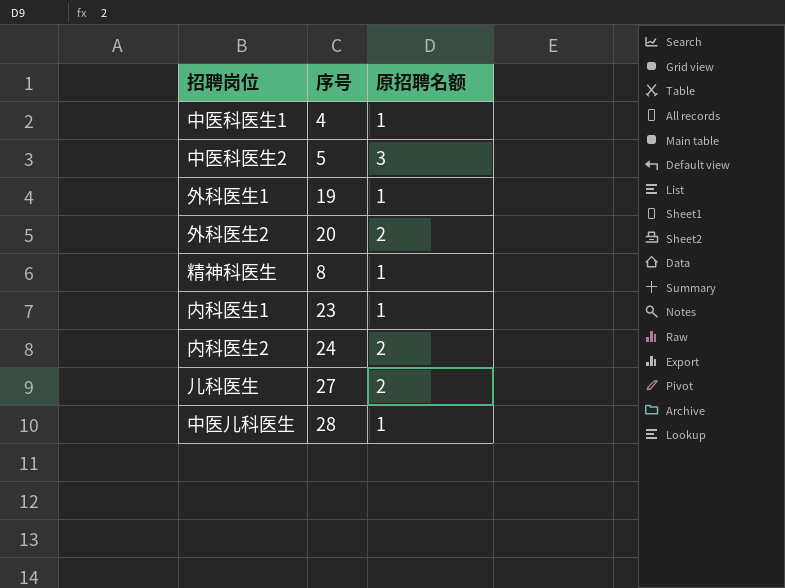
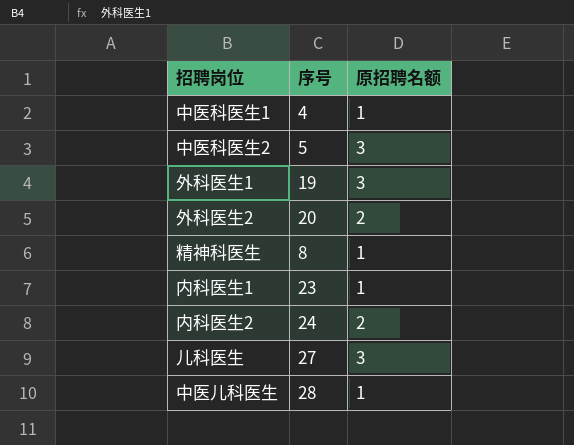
外科医生1 | 原招聘名额: 1 -> 3
儿科医生 | 原招聘名额: 2 -> 3

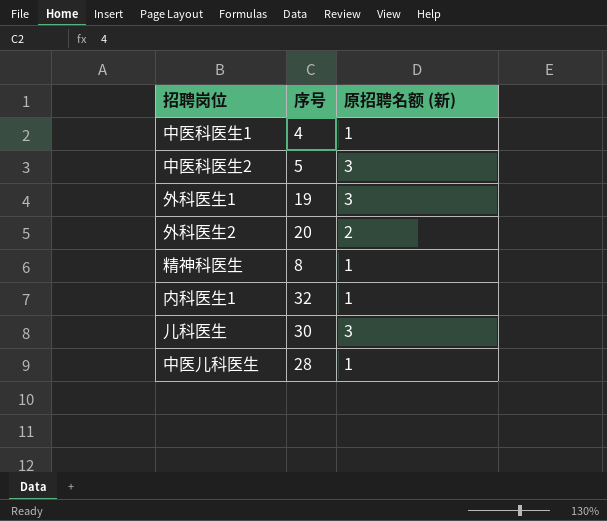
column name: 原招聘名额 -> 原招聘名额 (新)
row 内科医生2: 24 | 2 -> none
内科医生1 | 序号: 23 -> 32
儿科医生 | 序号: 27 -> 30

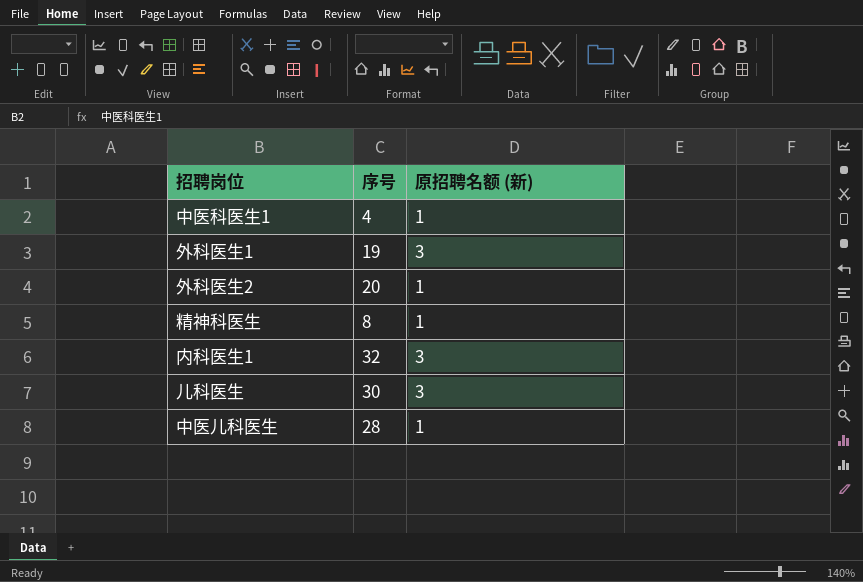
row 中医科医生2: 5 | 3 -> none
外科医生2 | 原招聘名额 (新): 2 -> 1
内科医生1 | 原招聘名额 (新): 1 -> 3

